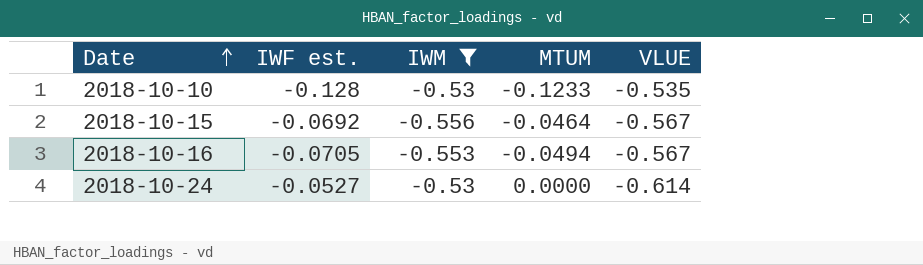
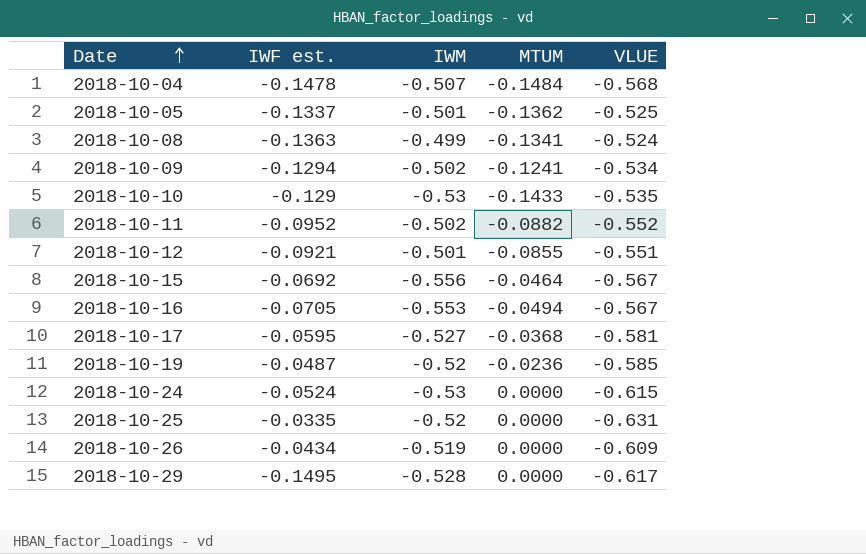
filter: IWM <= -0.53 -> none
2018-10-10 | IWF est.: -0.128 -> -0.129
2018-10-10 | MTUM: -0.1233 -> -0.1433
2018-10-24 | IWF est.: -0.0527 -> -0.0524
2018-10-24 | VLUE: -0.614 -> -0.615

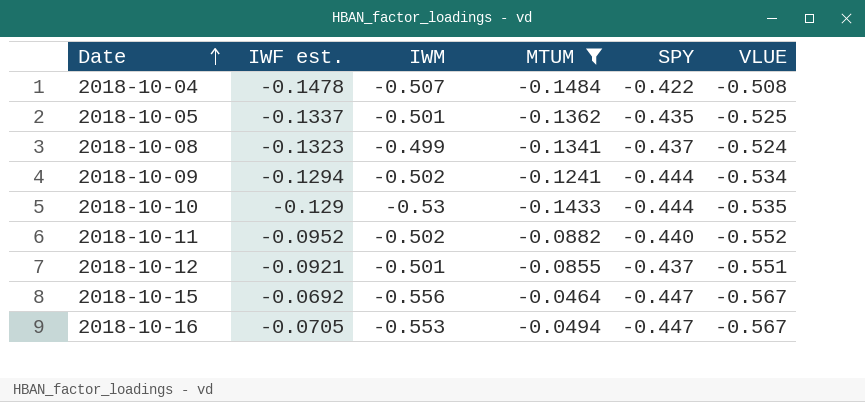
filter: none -> MTUM <= -0.0464
column SPY | position: none -> 5
2018-10-04 | VLUE: -0.568 -> -0.508
2018-10-08 | IWF est.: -0.1363 -> -0.1323

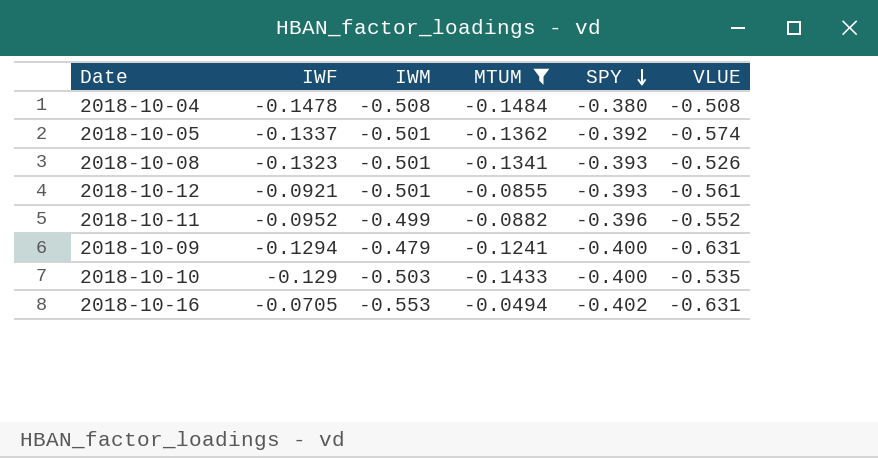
row order: Date ascending -> SPY descending
column name: IWF est. -> IWF
row 2018-10-15: -0.0692 | -0.556 | -0.0464 | -0.447 | -0.567 -> none
2018-10-04 | IWM: -0.507 -> -0.508
2018-10-04 | SPY: -0.422 -> -0.380
2018-10-05 | SPY: -0.435 -> -0.392
2018-10-05 | VLUE: -0.525 -> -0.574
2018-10-08 | IWM: -0.499 -> -0.501
2018-10-08 | SPY: -0.437 -> -0.393
2018-10-08 | VLUE: -0.524 -> -0.526
2018-10-12 | SPY: -0.437 -> -0.393
2018-10-12 | VLUE: -0.551 -> -0.561
2018-10-11 | IWM: -0.502 -> -0.499
2018-10-11 | SPY: -0.440 -> -0.396
2018-10-09 | IWM: -0.502 -> -0.479
2018-10-09 | SPY: -0.444 -> -0.400
2018-10-09 | VLUE: -0.534 -> -0.631
2018-10-10 | IWM: -0.53 -> -0.503
2018-10-10 | SPY: -0.444 -> -0.400
2018-10-16 | SPY: -0.447 -> -0.402
2018-10-16 | VLUE: -0.567 -> -0.631

